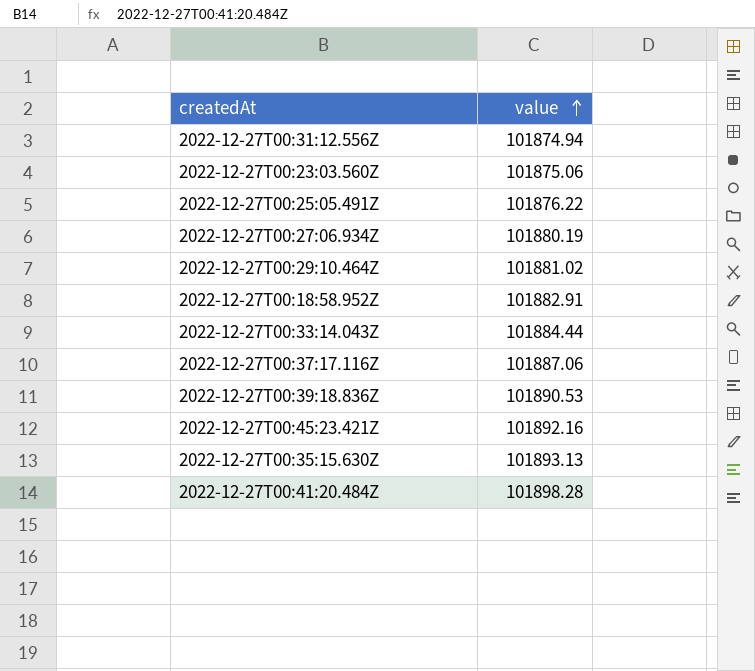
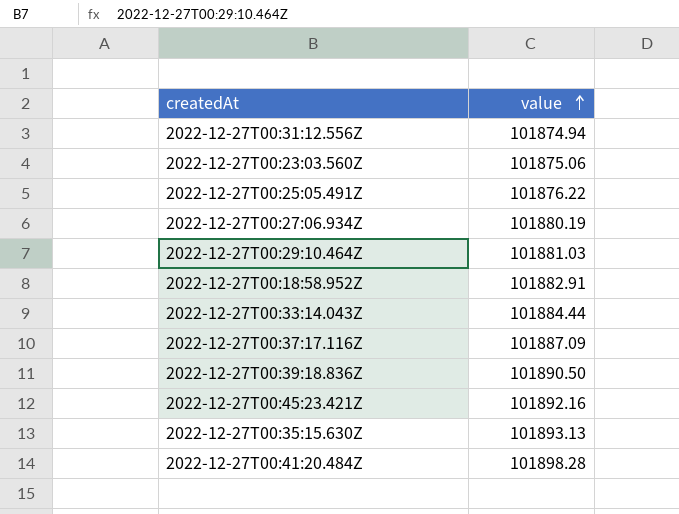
2022-12-27T00:29:10.464Z | value: 101881.02 -> 101881.03
2022-12-27T00:37:17.116Z | value: 101887.06 -> 101887.09
2022-12-27T00:39:18.836Z | value: 101890.53 -> 101890.50

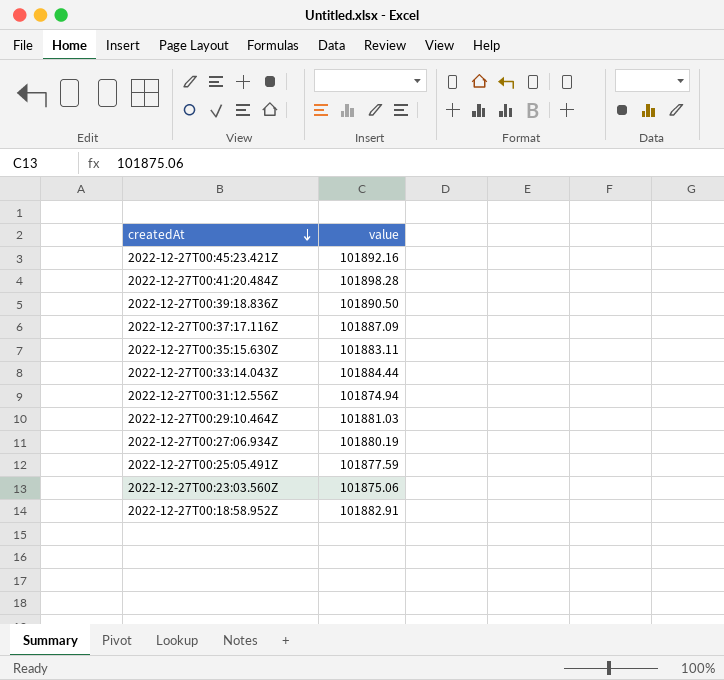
row order: value ascending -> createdAt descending
2022-12-27T00:35:15.630Z | value: 101893.13 -> 101883.11
2022-12-27T00:25:05.491Z | value: 101876.22 -> 101877.59

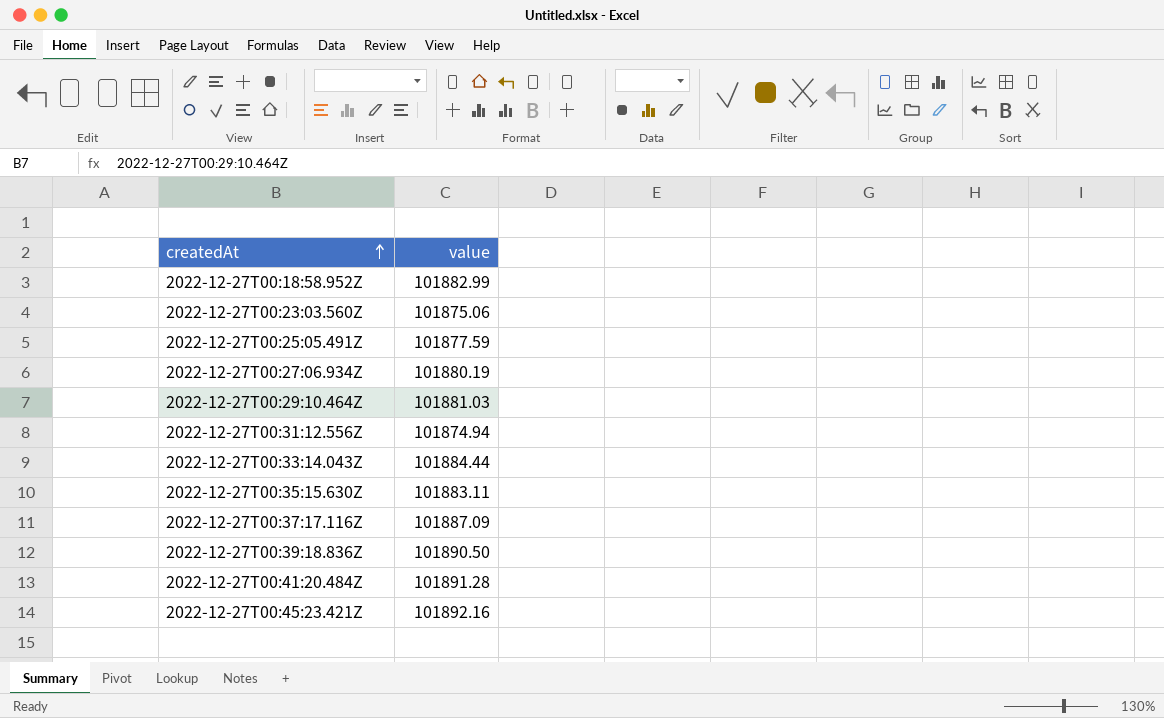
row order: createdAt descending -> createdAt ascending
2022-12-27T00:18:58.952Z | value: 101882.91 -> 101882.99
2022-12-27T00:41:20.484Z | value: 101898.28 -> 101891.28

